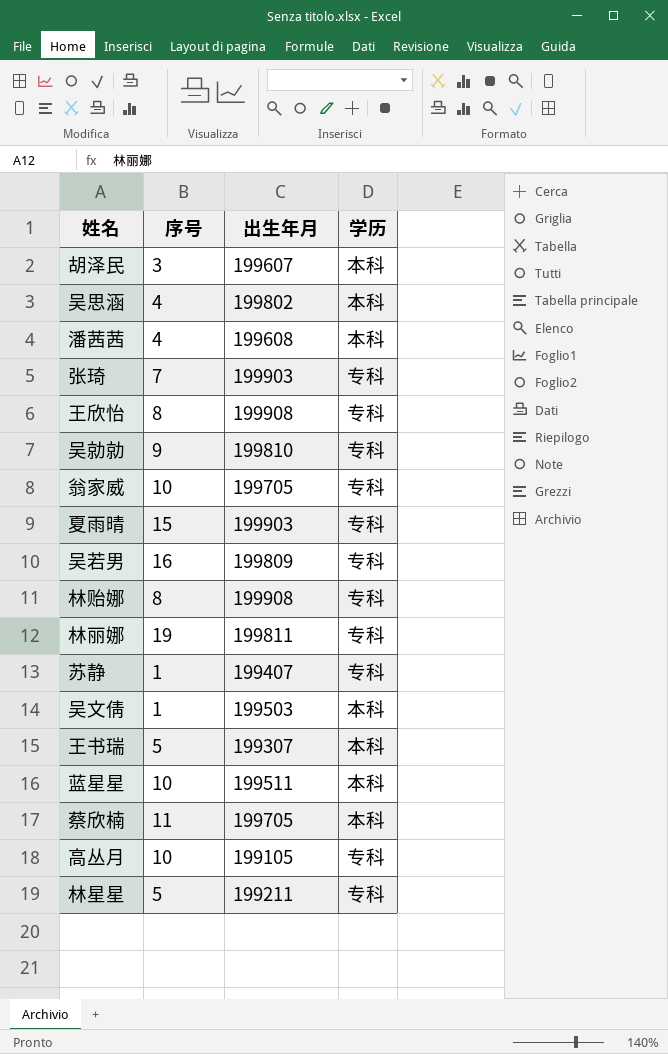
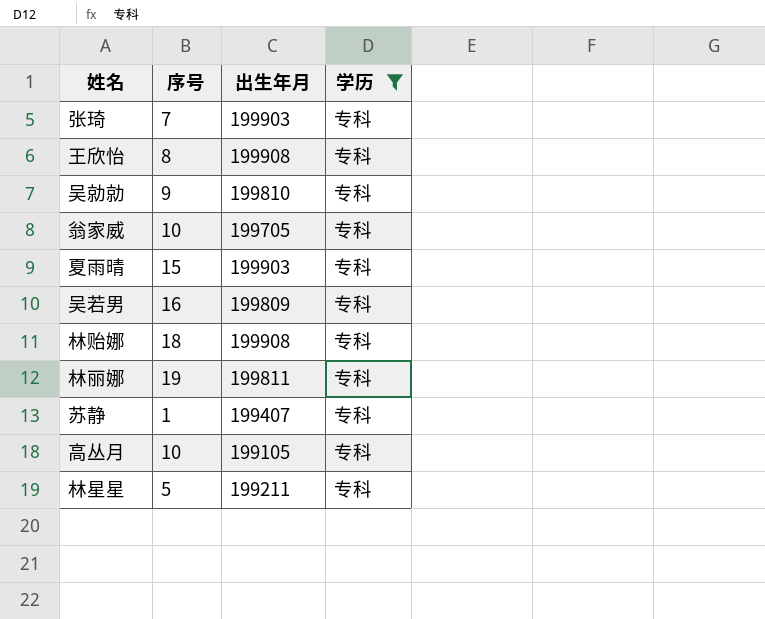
filter: none -> 学历 = 专科
林贻娜 | 序号: 8 -> 18

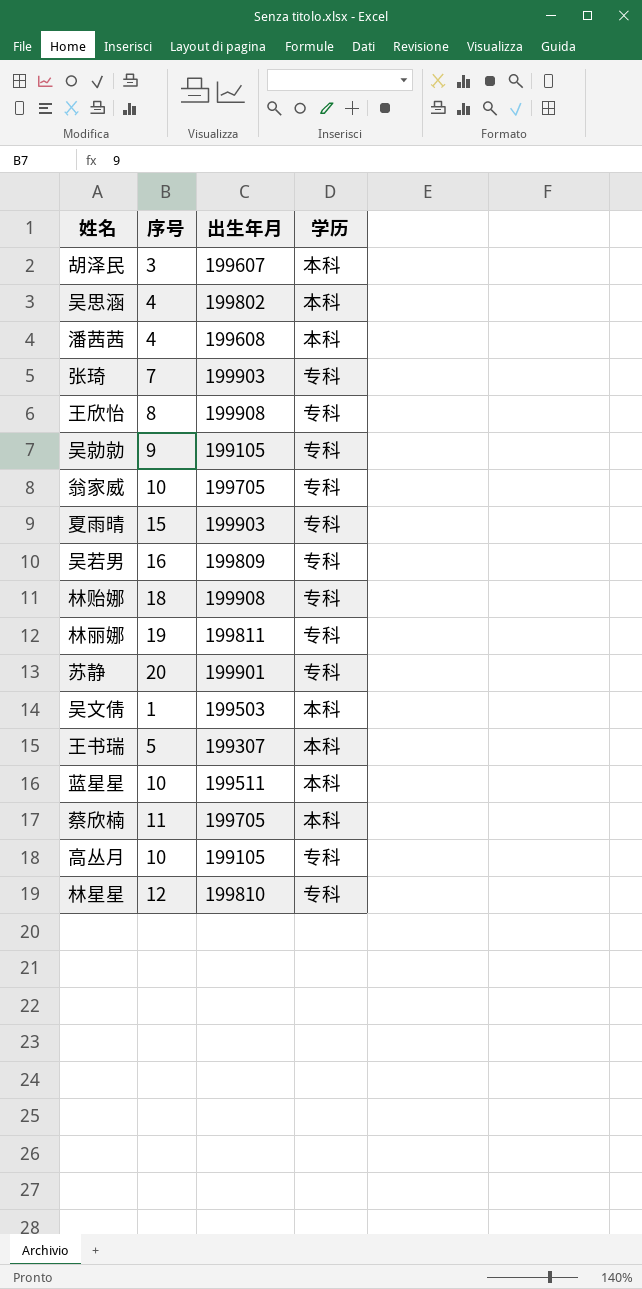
filter: 学历 = 专科 -> none
吴勍勍 | 出生年月: 199810 -> 199105
苏静 | 序号: 1 -> 20
苏静 | 出生年月: 199407 -> 199901
林星星 | 序号: 5 -> 12
林星星 | 出生年月: 199211 -> 199810

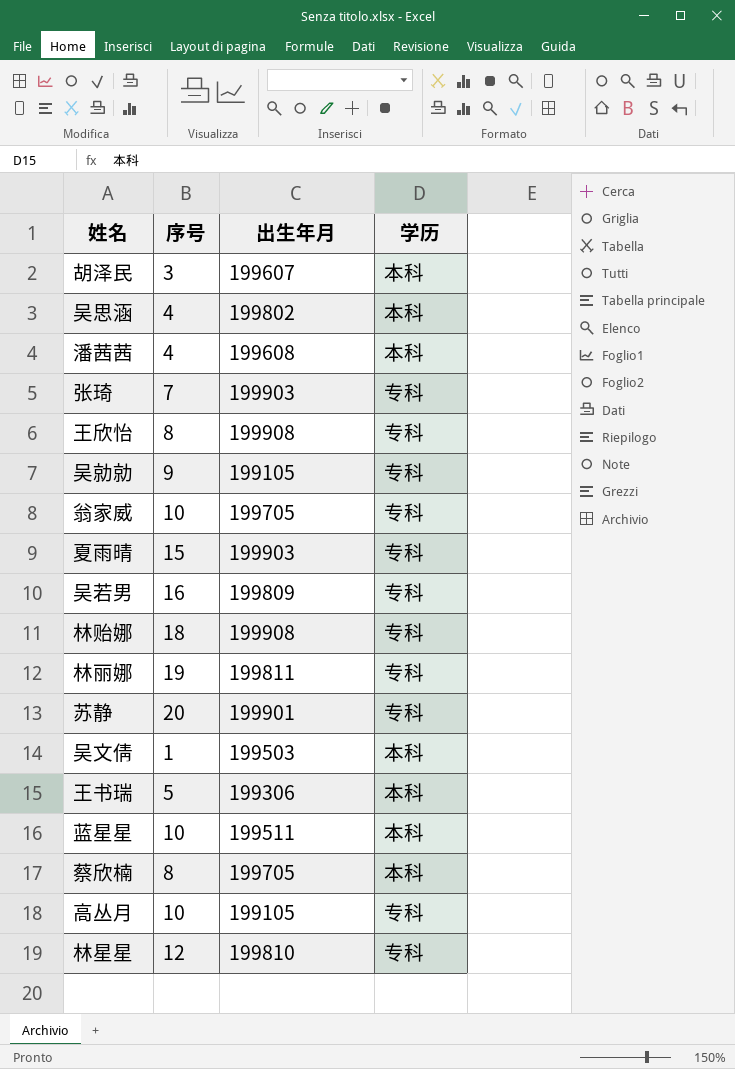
王书瑞 | 出生年月: 199307 -> 199306
蔡欣楠 | 序号: 11 -> 8

